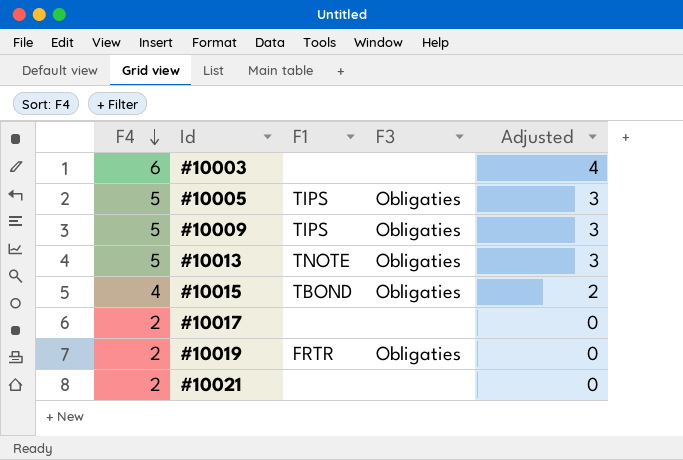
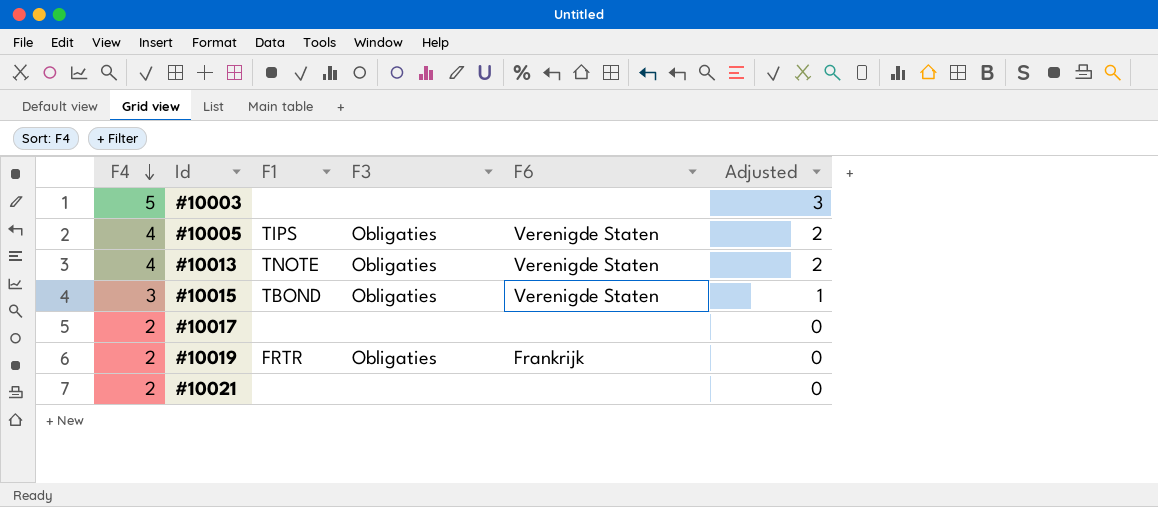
column F6 | position: none -> 5
row #10009: 5 | TIPS | Obligaties | 3 -> none
#10003 | F4: 6 -> 5
#10003 | Adjusted: 4 -> 3
#10005 | F4: 5 -> 4
#10005 | Adjusted: 3 -> 2
#10013 | F4: 5 -> 4
#10013 | Adjusted: 3 -> 2
#10015 | F4: 4 -> 3
#10015 | Adjusted: 2 -> 1

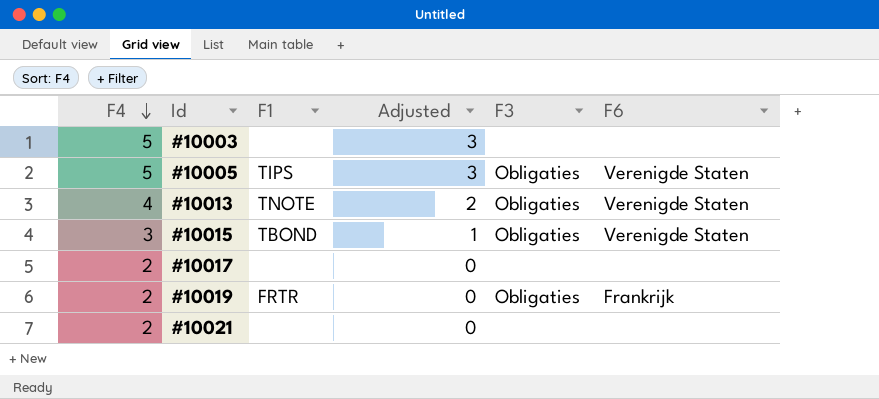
column Adjusted | position: 6 -> 4
#10005 | F4: 4 -> 5
#10005 | Adjusted: 2 -> 3

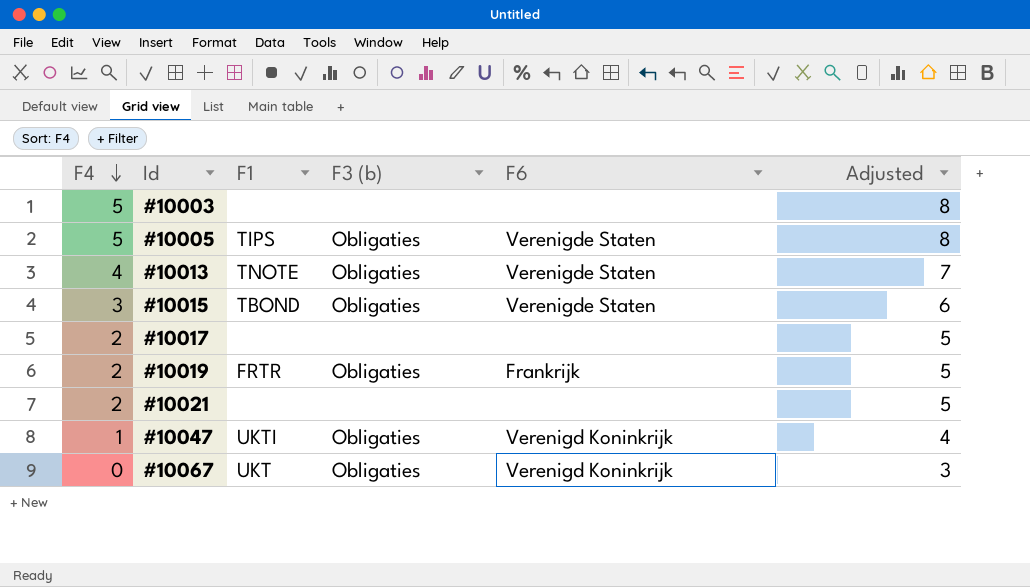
column name: F3 -> F3 (b)
column Adjusted | formula: [F4] - 2 -> [F4] + 3
column Adjusted | position: 4 -> 6
row #10047: none -> 1 | UKTI | Obligaties | Verenigd Koninkrijk | 4
row #10067: none -> 0 | UKT | Obligaties | Verenigd Koninkrijk | 3

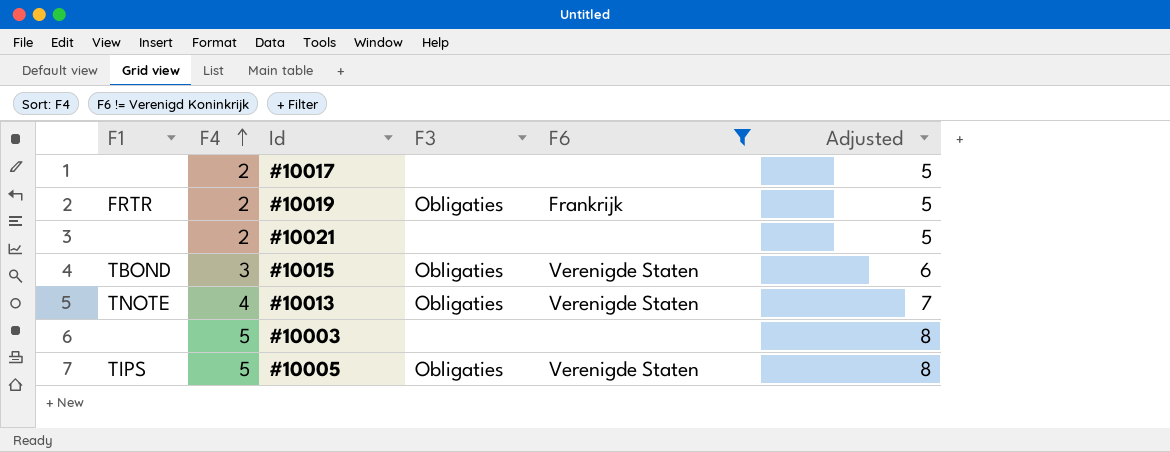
filter: none -> F6 != Verenigd Koninkrijk
row order: F4 descending -> F4 ascending
column F1 | position: 3 -> 1
column name: F3 (b) -> F3

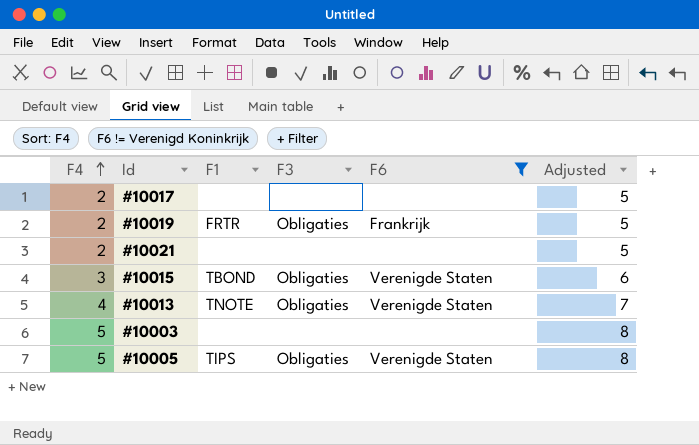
column F1 | position: 1 -> 3

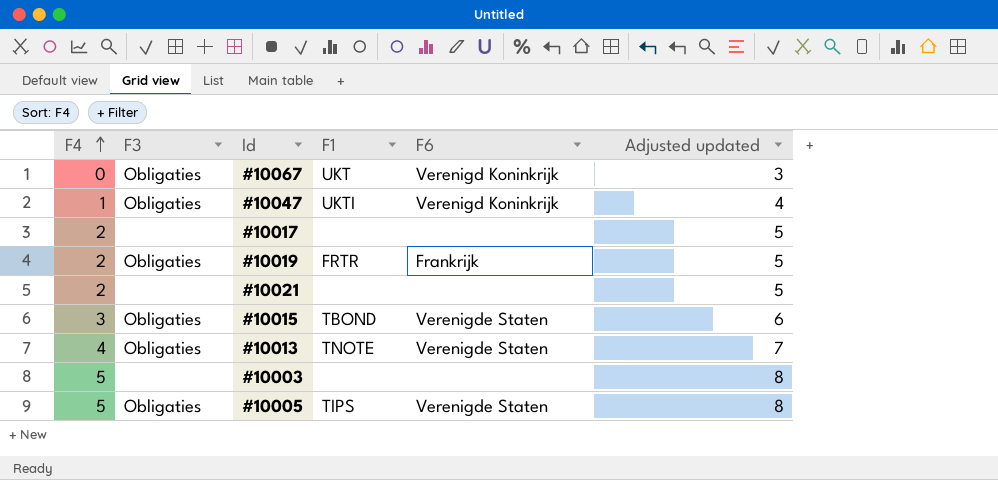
filter: F6 != Verenigd Koninkrijk -> none
column F3 | position: 4 -> 2
column name: Adjusted -> Adjusted updated

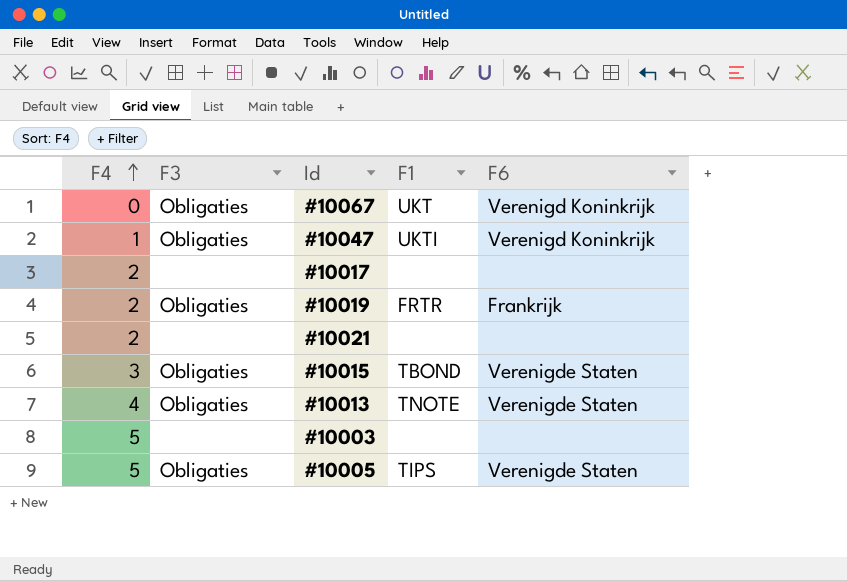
column Adjusted updated | formula: [F4] + 3 -> none

